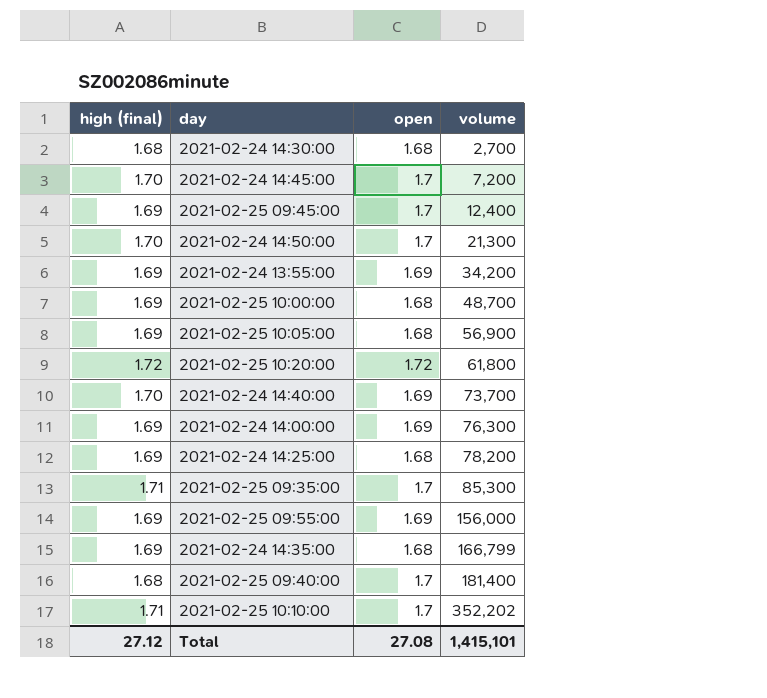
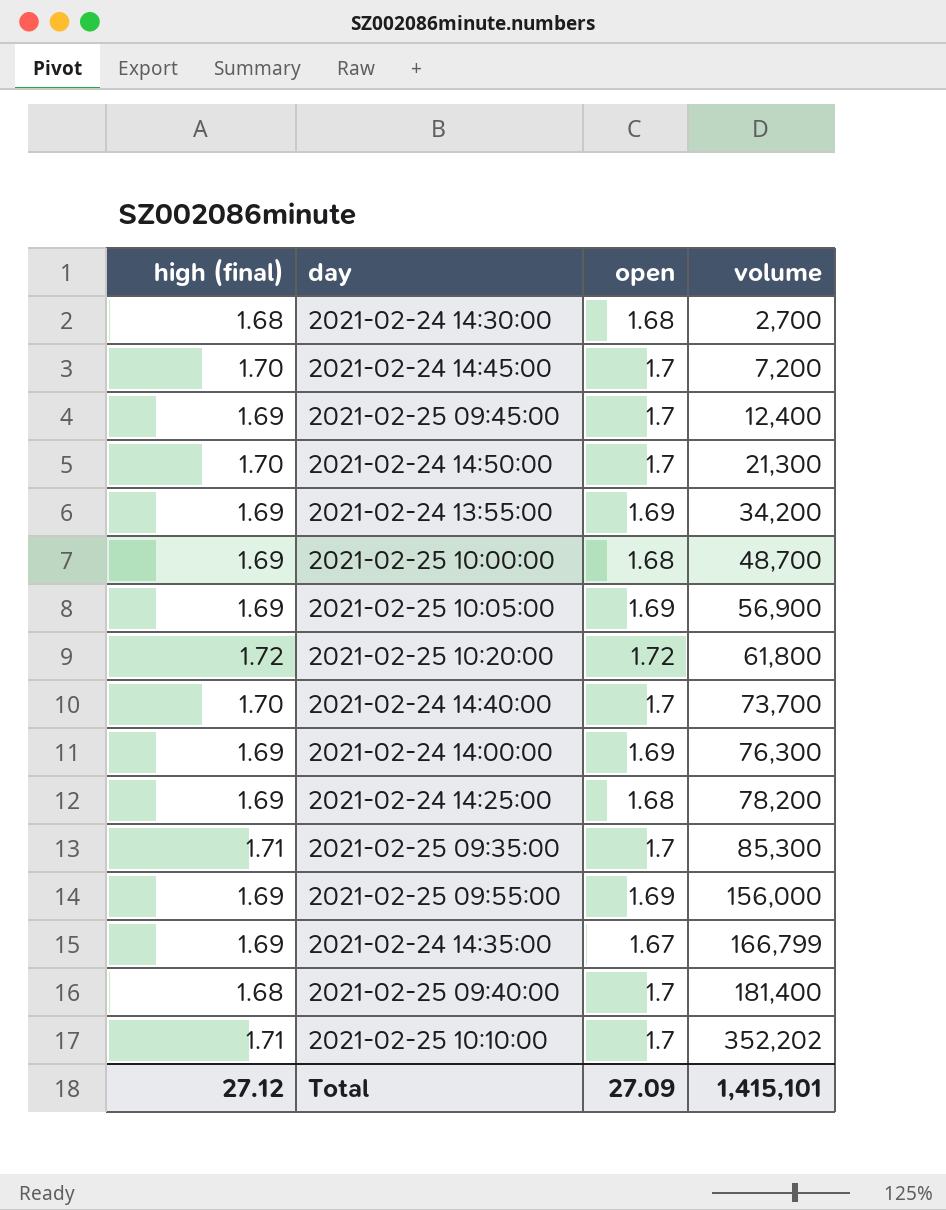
2021-02-25 10:05:00 | open: 1.68 -> 1.69
2021-02-24 14:40:00 | open: 1.69 -> 1.7
2021-02-24 14:35:00 | open: 1.68 -> 1.67
Total | open: 27.08 -> 27.09

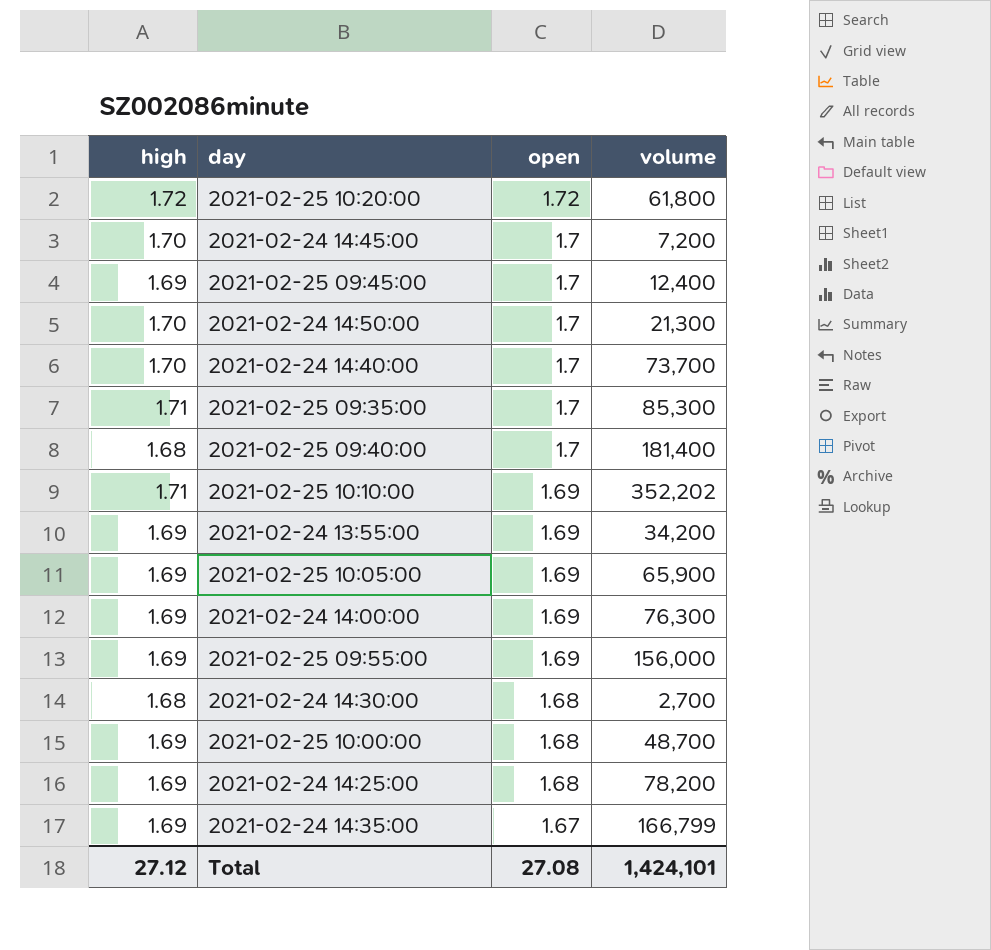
row order: volume ascending -> open descending
column name: high (final) -> high
2021-02-25 10:10:00 | open: 1.7 -> 1.69
2021-02-25 10:05:00 | volume: 56,900 -> 65,900
Total | open: 27.09 -> 27.08
Total | volume: 1,415,101 -> 1,424,101

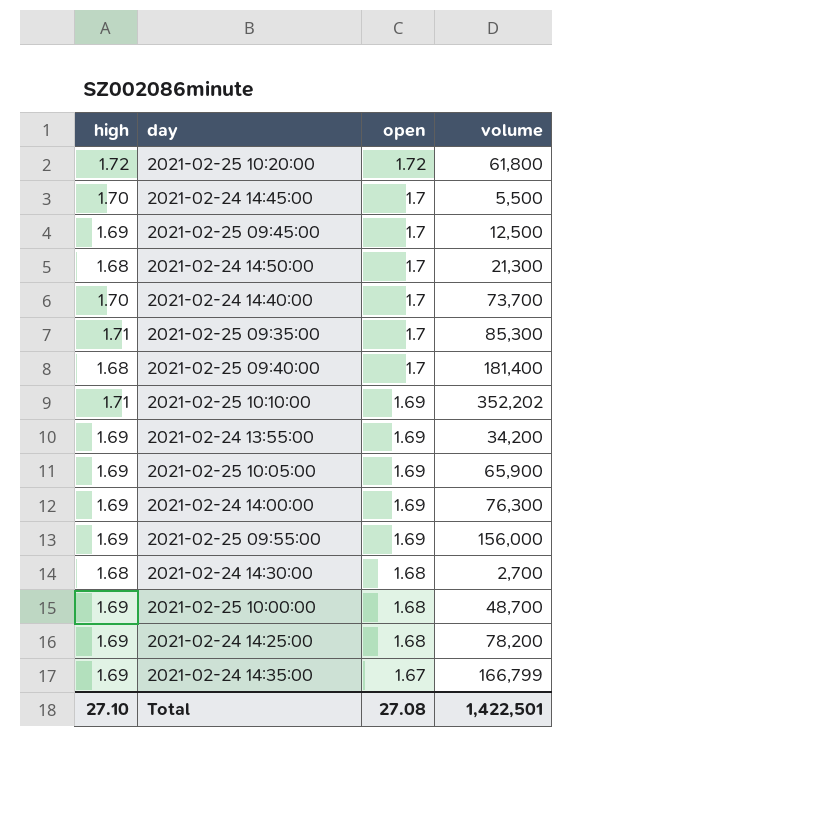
2021-02-24 14:45:00 | volume: 7,200 -> 5,500
2021-02-25 09:45:00 | volume: 12,400 -> 12,500
2021-02-24 14:50:00 | high: 1.70 -> 1.68
Total | high: 27.12 -> 27.10
Total | volume: 1,424,101 -> 1,422,501

